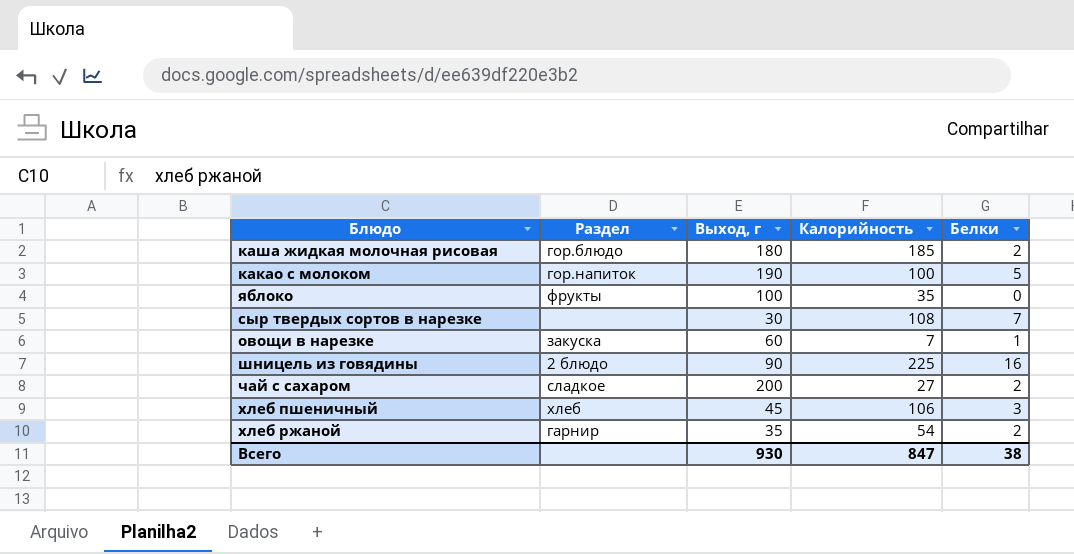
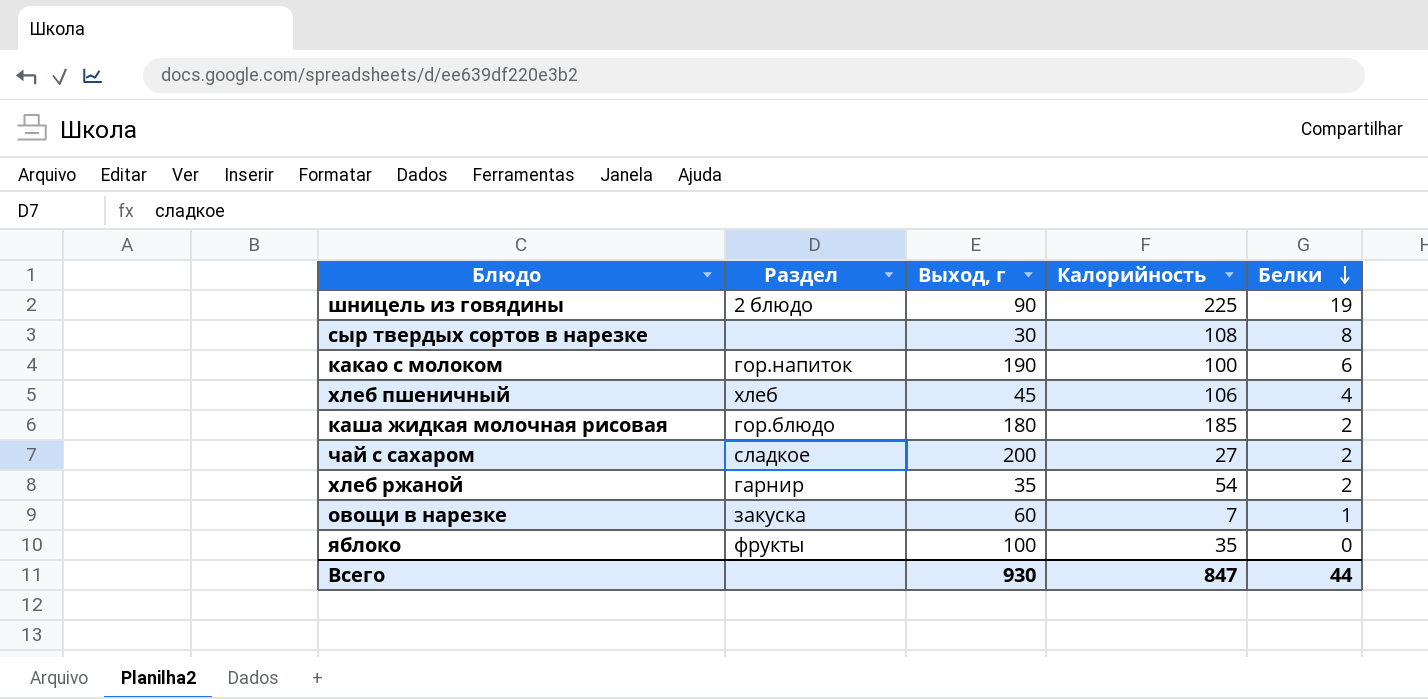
row order: none -> Белки descending
шницель из говядины | Белки: 16 -> 19
сыр твердых сортов в нарезке | Белки: 7 -> 8
какао с молоком | Белки: 5 -> 6
хлеб пшеничный | Белки: 3 -> 4
Всего | Белки: 38 -> 44

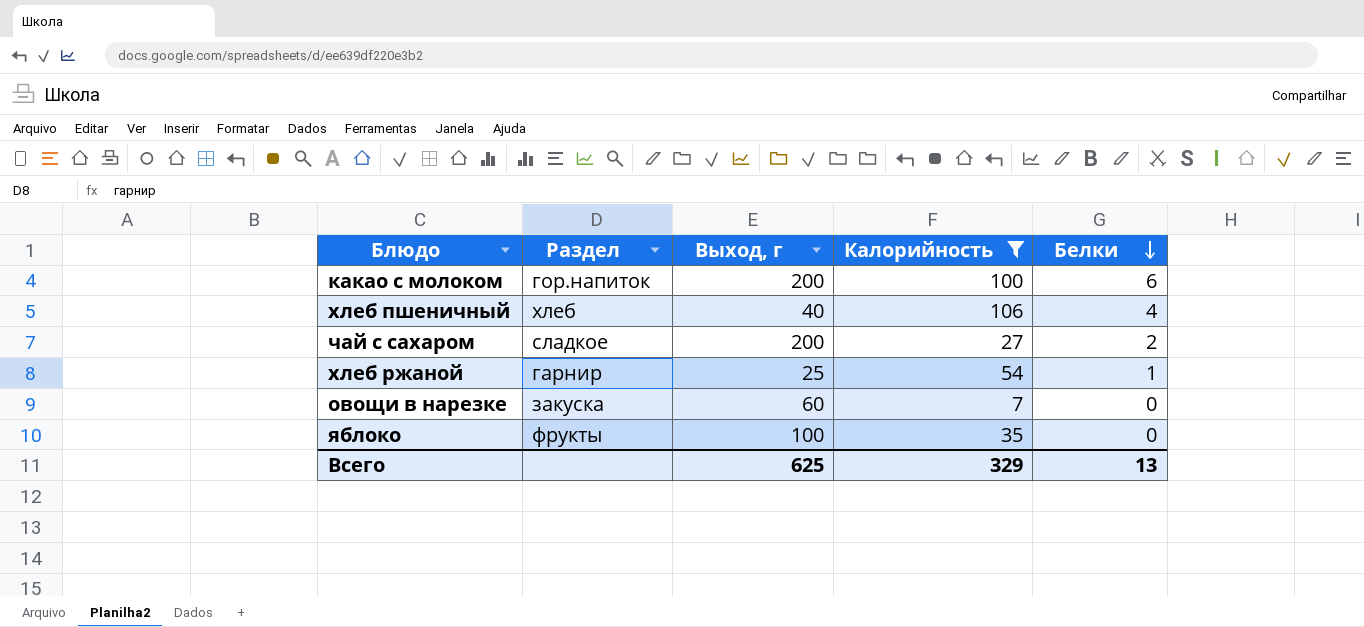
filter: none -> Калорийность <= 106
какао с молоком | Выход, г: 190 -> 200
хлеб пшеничный | Выход, г: 45 -> 40
хлеб ржаной | Выход, г: 35 -> 25
хлеб ржаной | Белки: 2 -> 1
овощи в нарезке | Белки: 1 -> 0
Всего | Выход, г: 930 -> 625
Всего | Калорийность: 847 -> 329
Всего | Белки: 44 -> 13

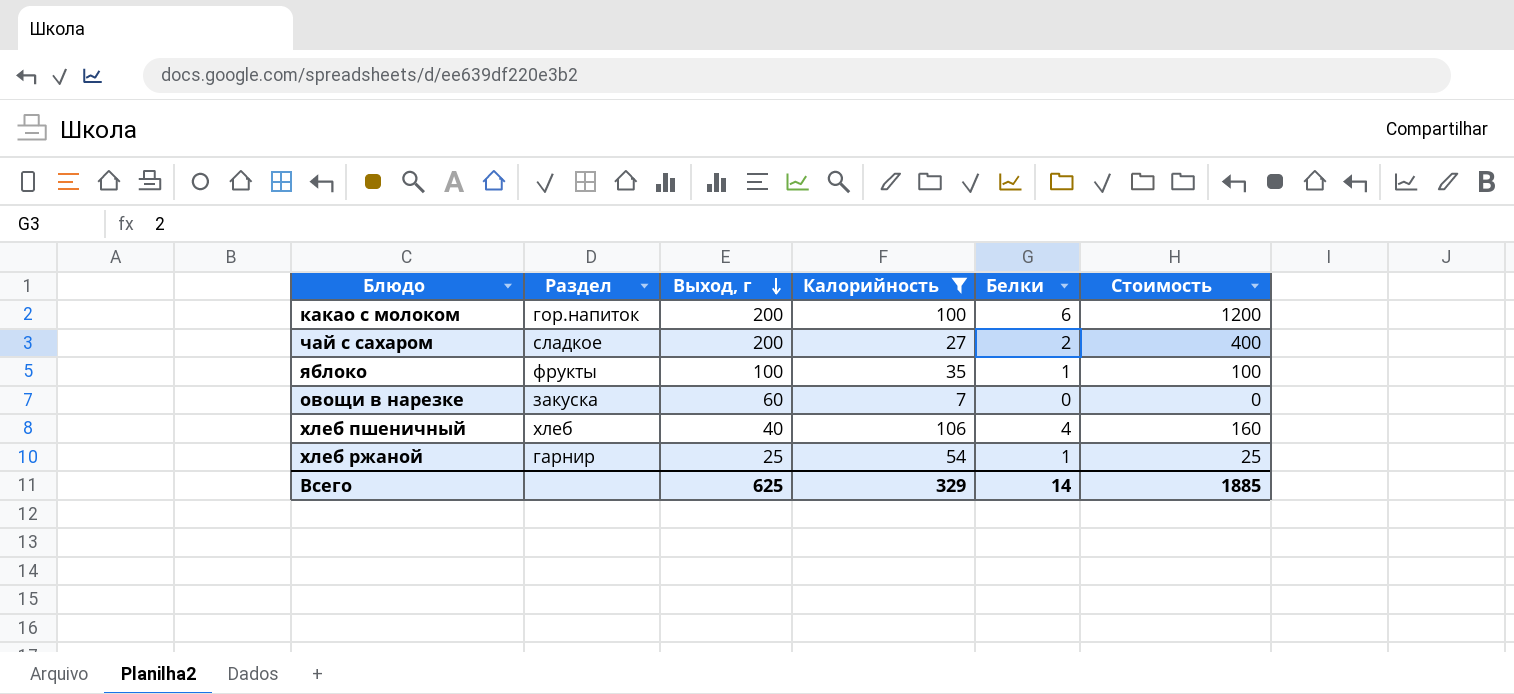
row order: Белки descending -> Выход, г descending
column Стоимость | formula: none -> [Выход, г] * [Белки]
яблоко | Белки: 0 -> 1
Всего | Белки: 13 -> 14

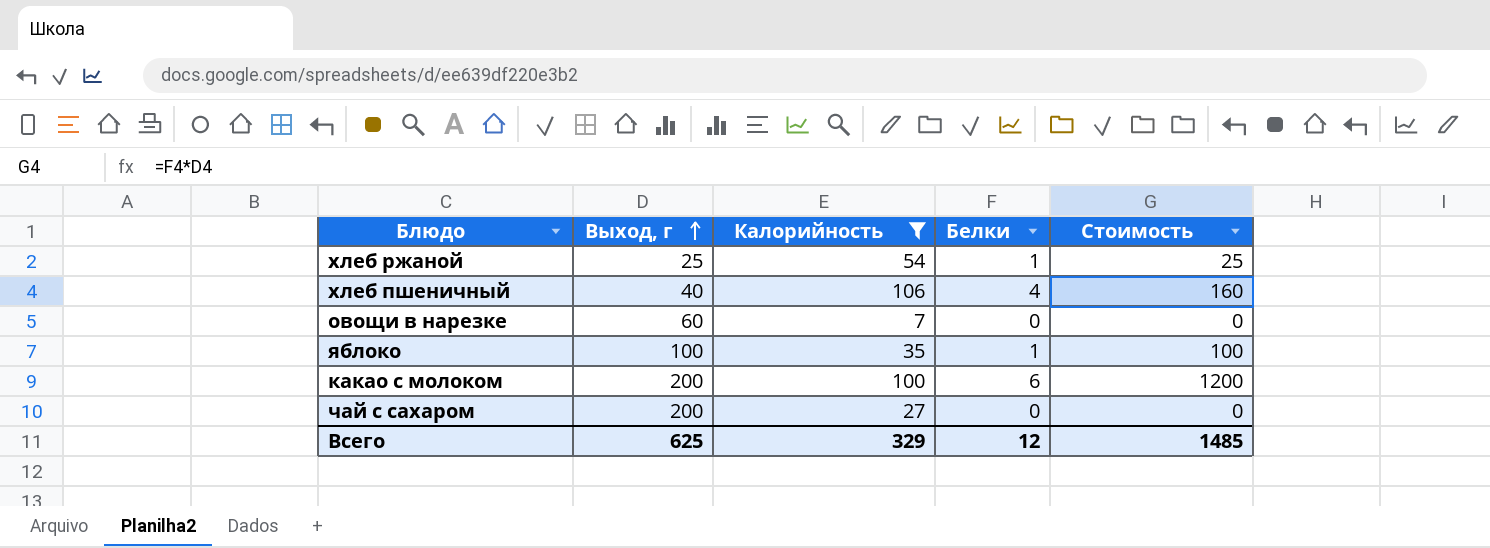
row order: Выход, г descending -> Выход, г ascending
column Раздел | position: 2 -> none
чай с сахаром | Белки: 2 -> 0
чай с сахаром | Стоимость: 400 -> 0
Всего | Белки: 14 -> 12
Всего | Стоимость: 1885 -> 1485

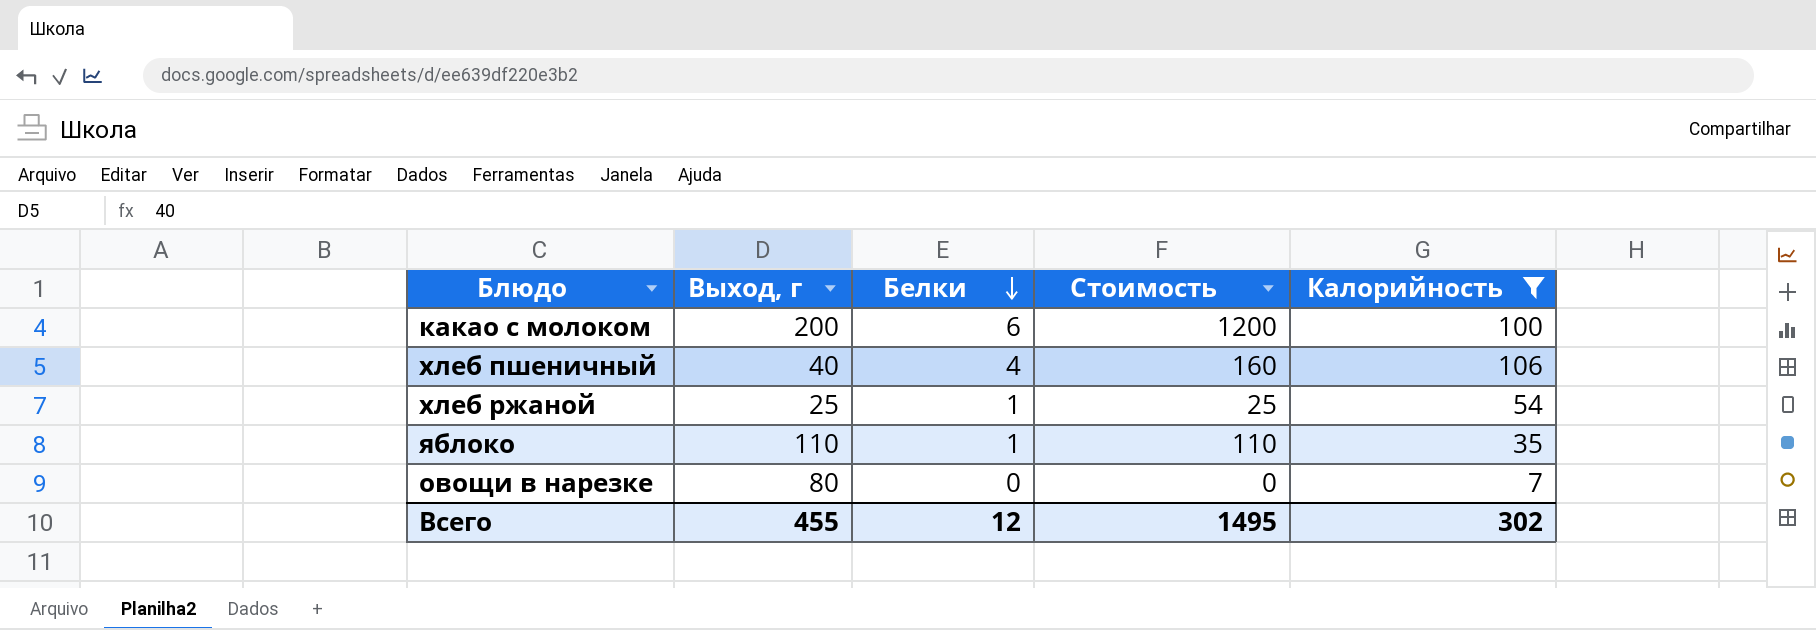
row order: Выход, г ascending -> Белки descending
column Калорийность | position: 3 -> 5
row чай с сахаром: 200 | 27 | 0 | 0 -> none
яблоко | Выход, г: 100 -> 110
яблоко | Стоимость: 100 -> 110
овощи в нарезке | Выход, г: 60 -> 80
Всего | Выход, г: 625 -> 455
Всего | Стоимость: 1485 -> 1495
Всего | Калорийность: 329 -> 302

